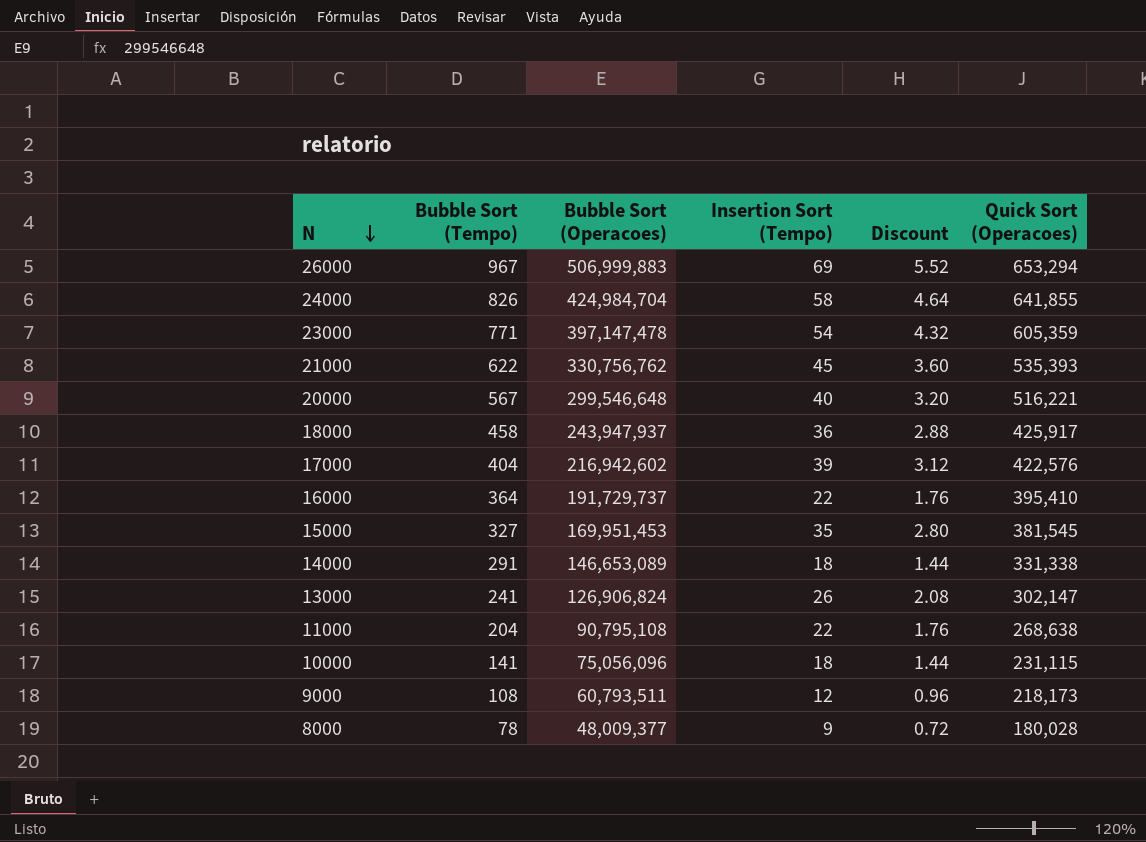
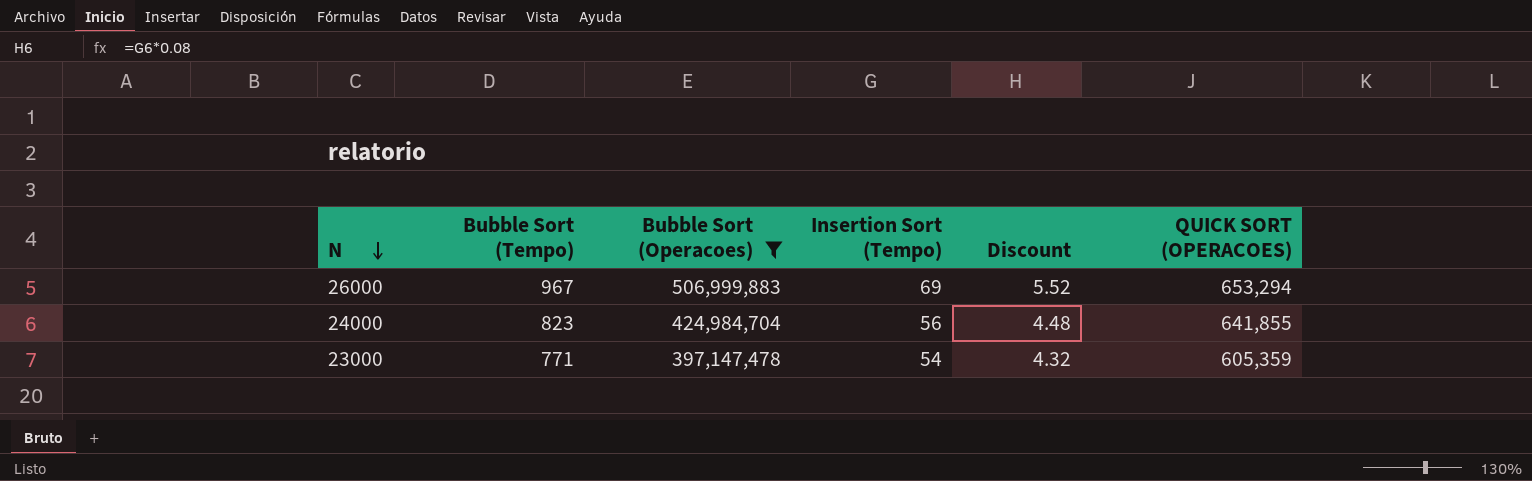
filter: none -> Bubble Sort (Operacoes) >= 397,147,478
column name: Quick Sort (Operacoes) -> QUICK SORT (OPERACOES)
24000 | Bubble Sort (Tempo): 826 -> 823
24000 | Insertion Sort (Tempo): 58 -> 56
24000 | Discount: 4.64 -> 4.48

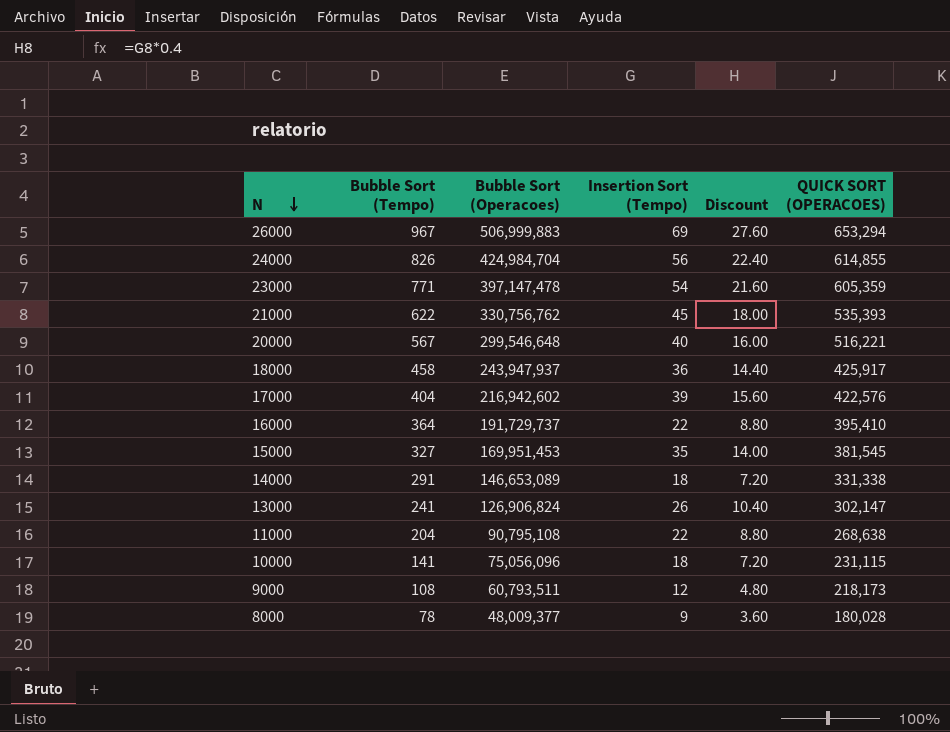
filter: Bubble Sort (Operacoes) >= 397,147,478 -> none
column Discount | formula: [Insertion Sort (Tempo)] * 0.08 -> [Insertion Sort (Tempo)] * 0.4
24000 | Bubble Sort (Tempo): 823 -> 826
24000 | QUICK SORT (OPERACOES): 641,855 -> 614,855

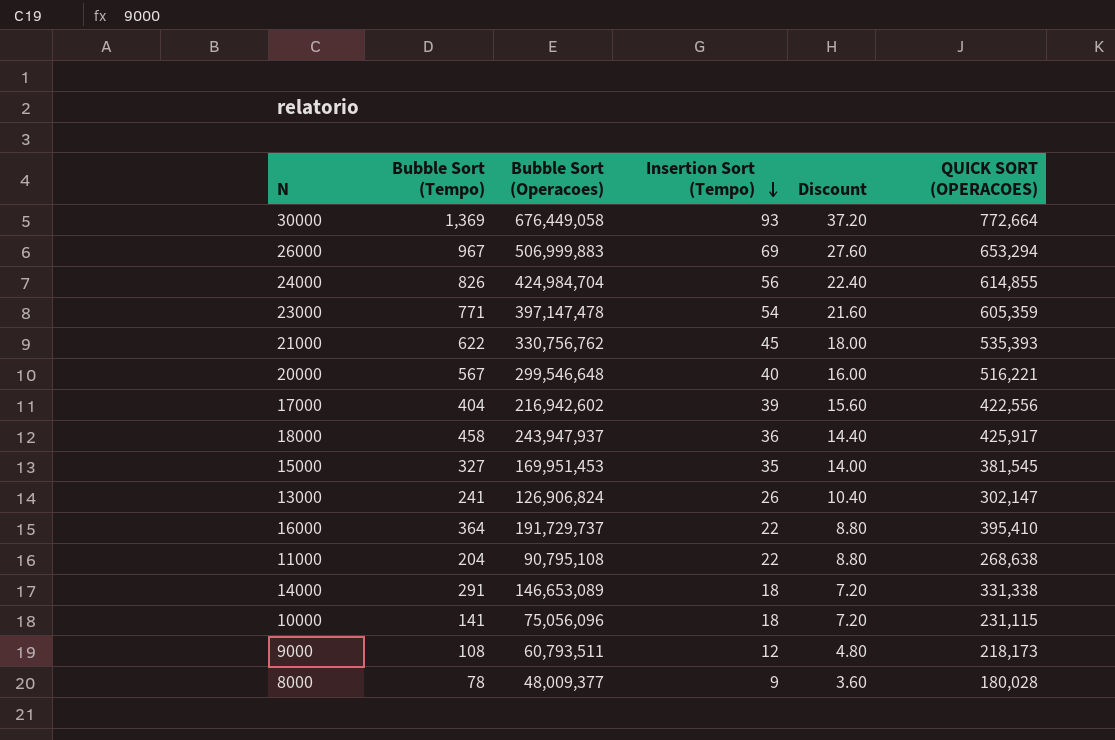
row order: N descending -> Insertion Sort (Tempo) descending
row 30000: none -> 1,369 | 676,449,058 | 93 | 37.20 | 772,664
17000 | QUICK SORT (OPERACOES): 422,576 -> 422,556

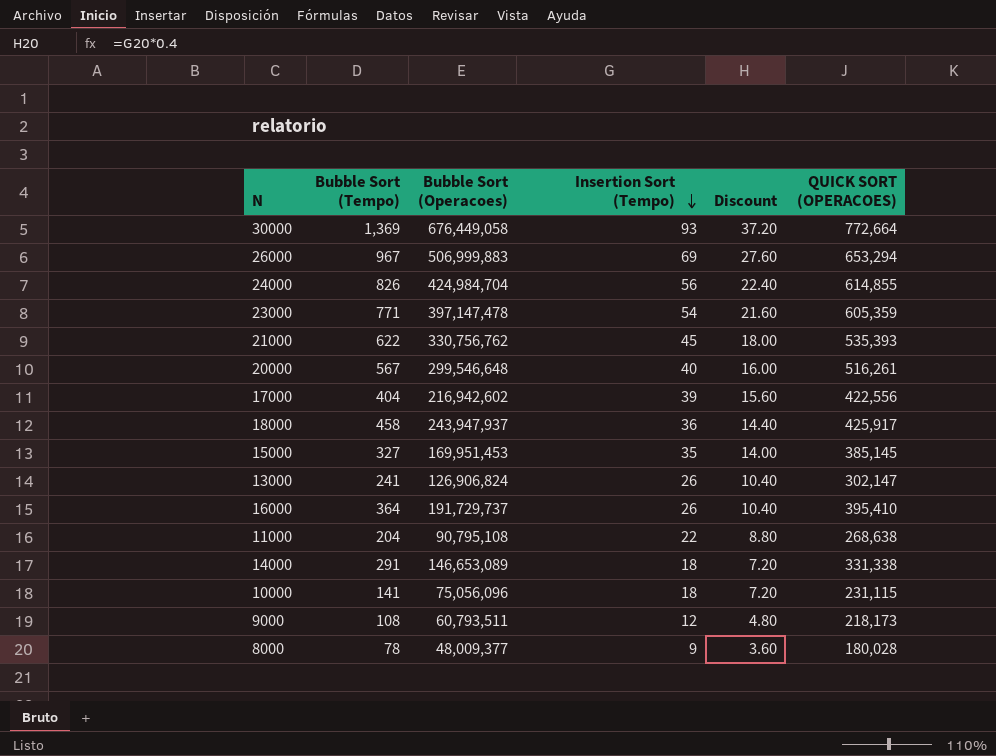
20000 | QUICK SORT (OPERACOES): 516,221 -> 516,261
15000 | QUICK SORT (OPERACOES): 381,545 -> 385,145
16000 | Insertion Sort (Tempo): 22 -> 26
16000 | Discount: 8.80 -> 10.40

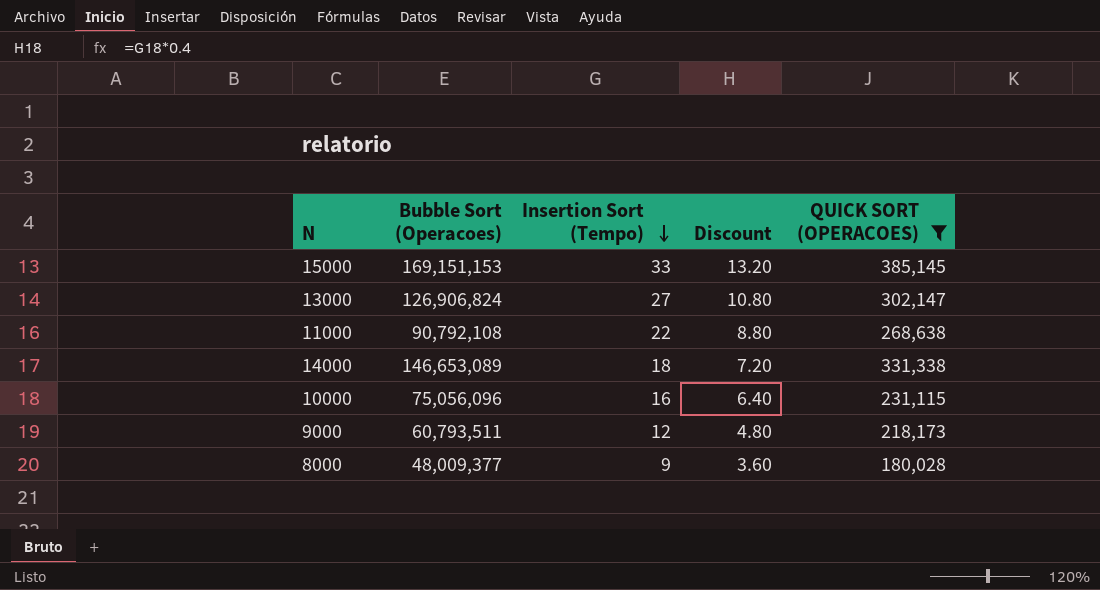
filter: none -> QUICK SORT (OPERACOES) <= 385,145
column Bubble Sort (Tempo) | position: 2 -> none
15000 | Bubble Sort (Operacoes): 169,951,453 -> 169,151,153
15000 | Insertion Sort (Tempo): 35 -> 33
15000 | Discount: 14.00 -> 13.20
13000 | Insertion Sort (Tempo): 26 -> 27
13000 | Discount: 10.40 -> 10.80
11000 | Bubble Sort (Operacoes): 90,795,108 -> 90,792,108
10000 | Insertion Sort (Tempo): 18 -> 16
10000 | Discount: 7.20 -> 6.40

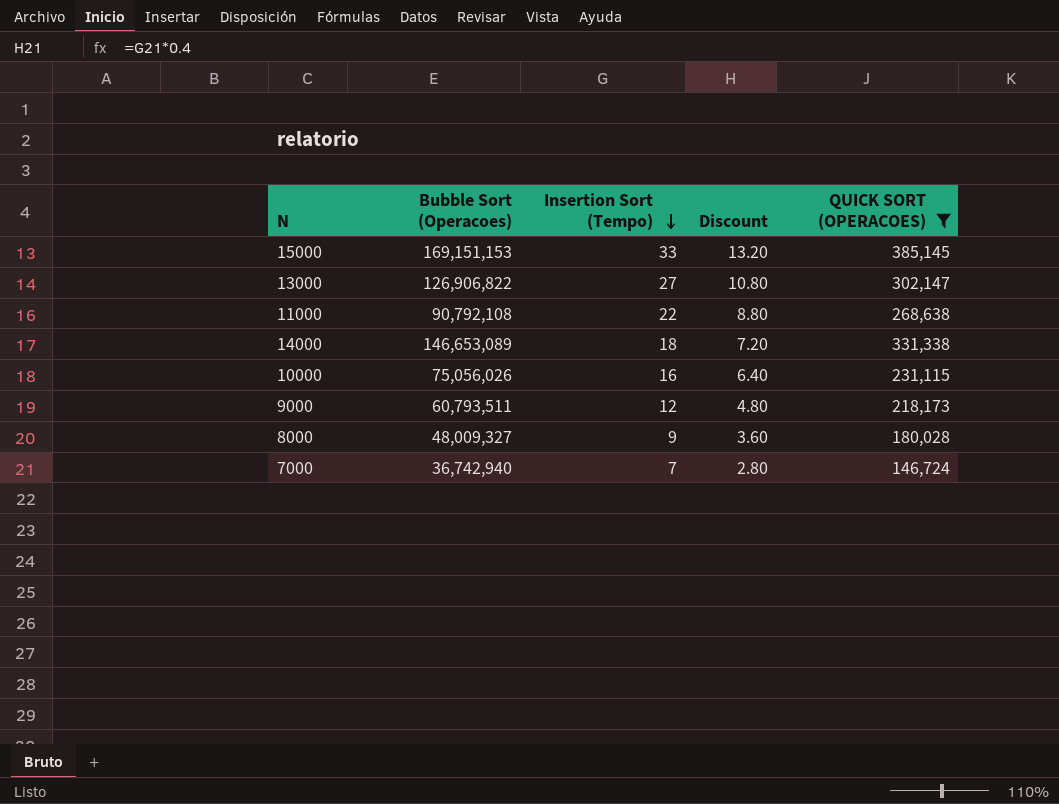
13000 | Bubble Sort (Operacoes): 126,906,824 -> 126,906,822
10000 | Bubble Sort (Operacoes): 75,056,096 -> 75,056,026
8000 | Bubble Sort (Operacoes): 48,009,377 -> 48,009,327
row 7000: none -> 36,742,940 | 7 | 2.80 | 146,724

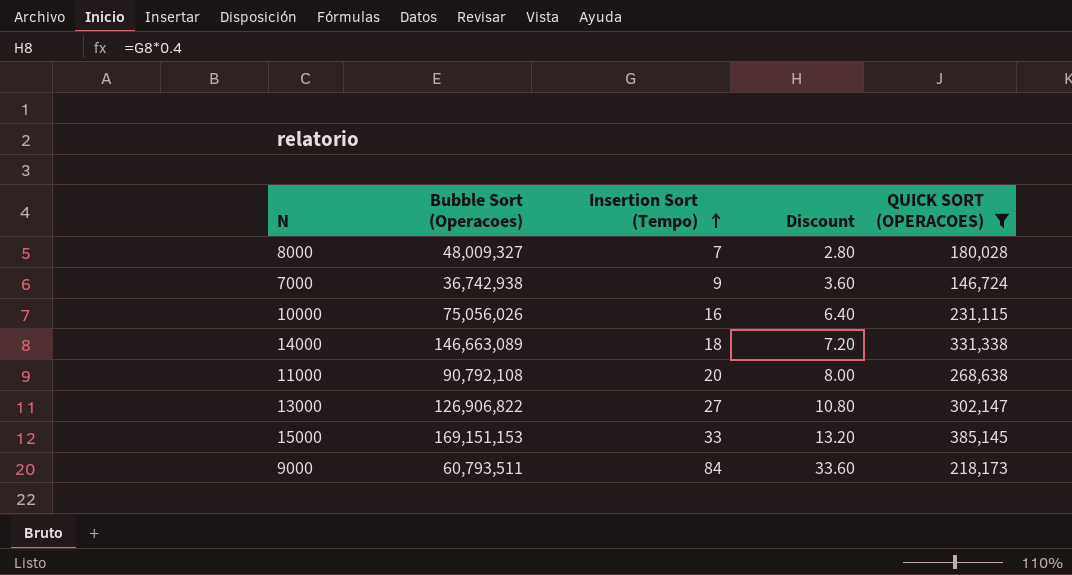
row order: Insertion Sort (Tempo) descending -> Insertion Sort (Tempo) ascending
8000 | Insertion Sort (Tempo): 9 -> 7
8000 | Discount: 3.60 -> 2.80
7000 | Bubble Sort (Operacoes): 36,742,940 -> 36,742,938
7000 | Insertion Sort (Tempo): 7 -> 9
7000 | Discount: 2.80 -> 3.60
14000 | Bubble Sort (Operacoes): 146,653,089 -> 146,663,089
11000 | Insertion Sort (Tempo): 22 -> 20
11000 | Discount: 8.80 -> 8.00
9000 | Insertion Sort (Tempo): 12 -> 84
9000 | Discount: 4.80 -> 33.60

